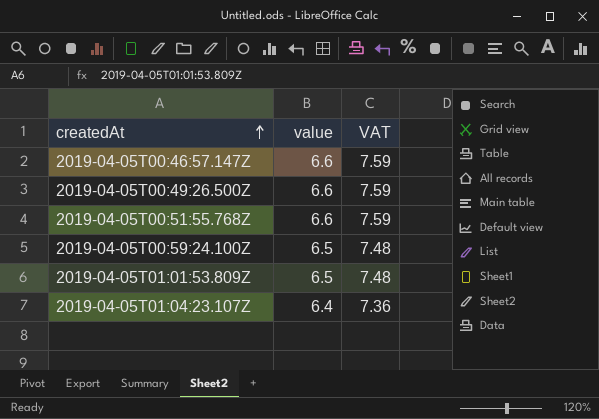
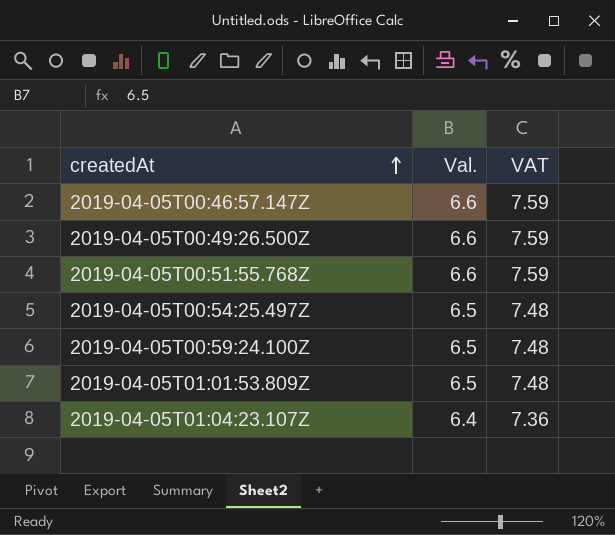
column name: value -> Val.
row 2019-04-05T00:54:25.497Z: none -> 6.5 | 7.48

